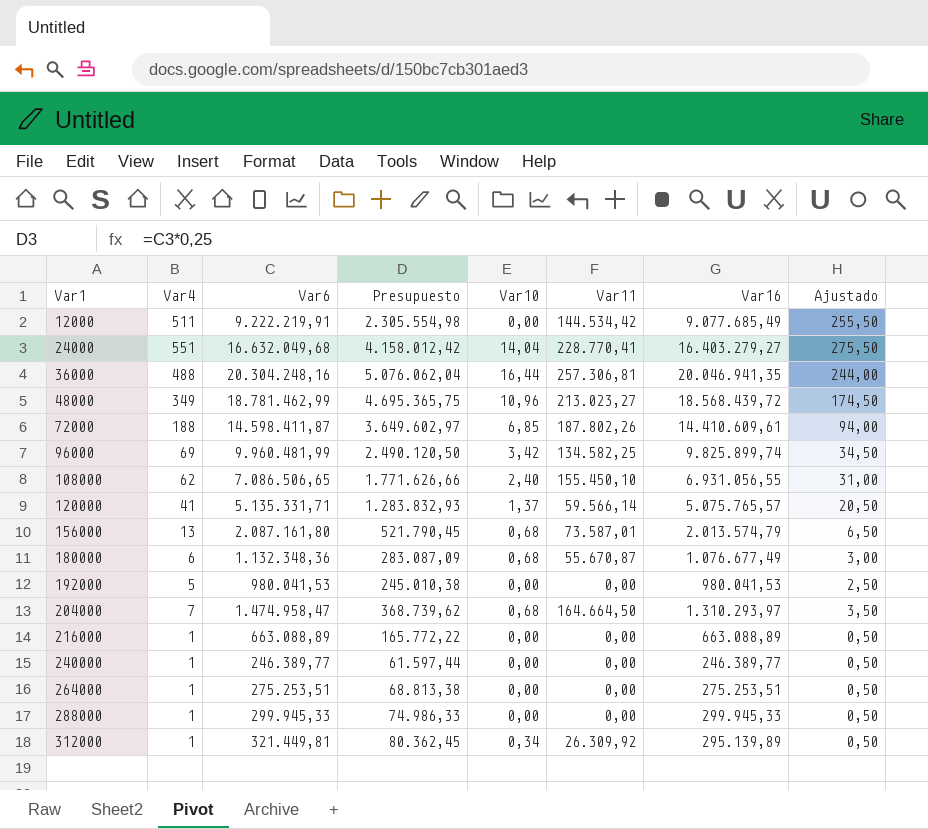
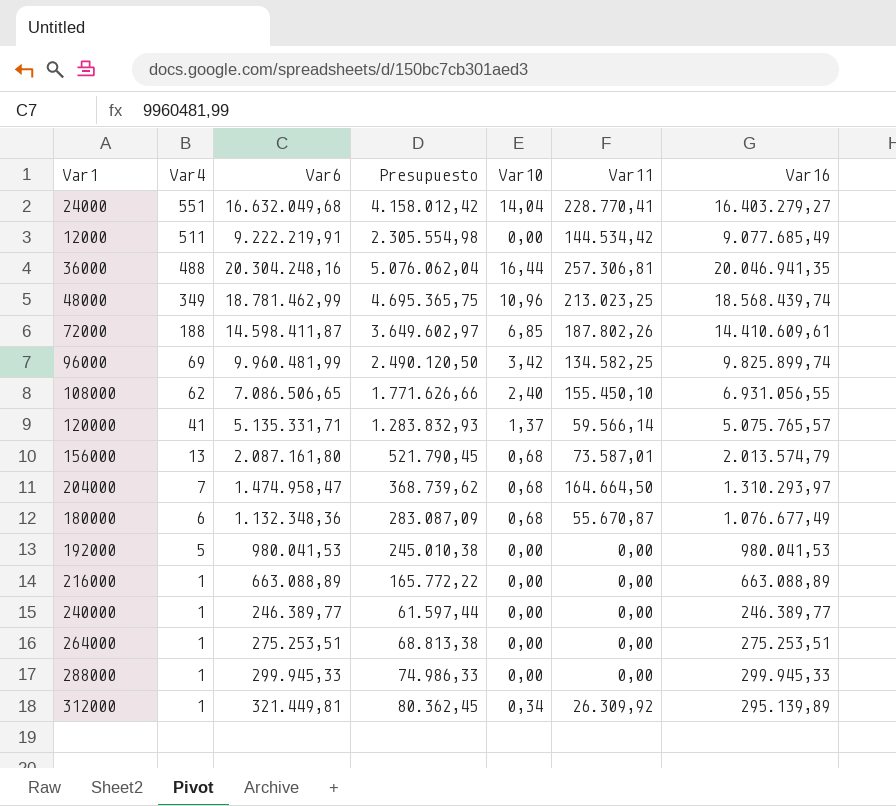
row order: Var1 ascending -> Var4 descending
column Ajustado | formula: [Var4] * 0,5 -> none
48000 | Var11: 213.023,27 -> 213.023,25
48000 | Var16: 18.568.439,72 -> 18.568.439,74

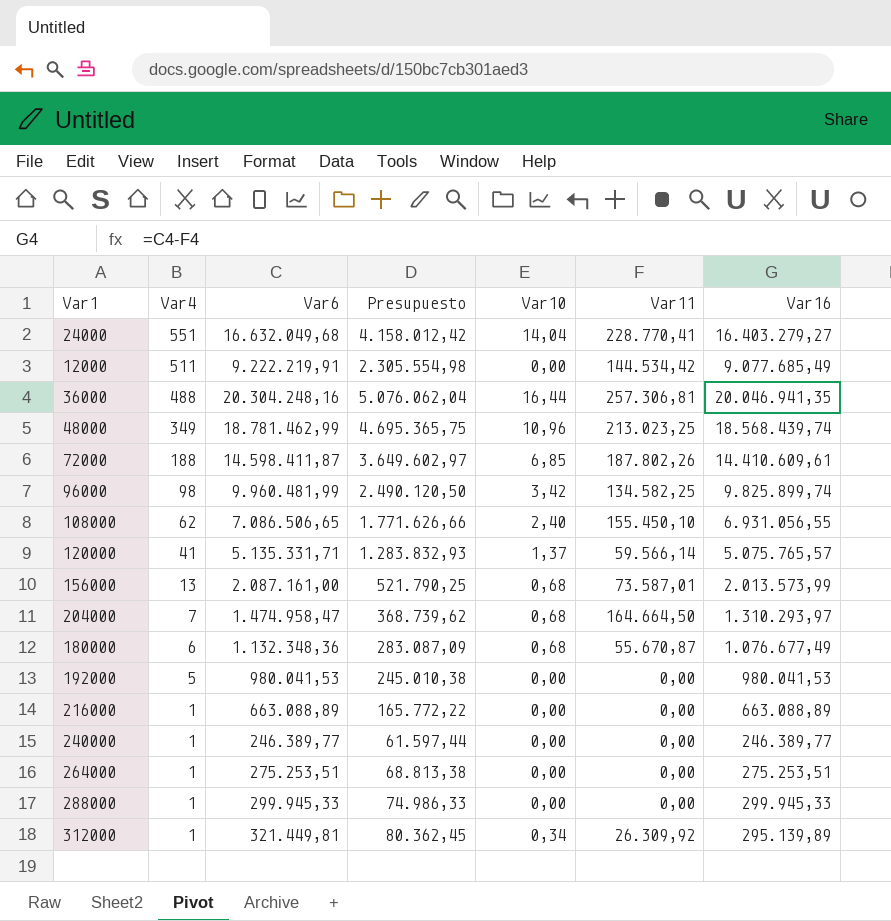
96000 | Var4: 69 -> 98
156000 | Var6: 2.087.161,80 -> 2.087.161,00
156000 | Presupuesto: 521.790,45 -> 521.790,25
156000 | Var16: 2.013.574,79 -> 2.013.573,99

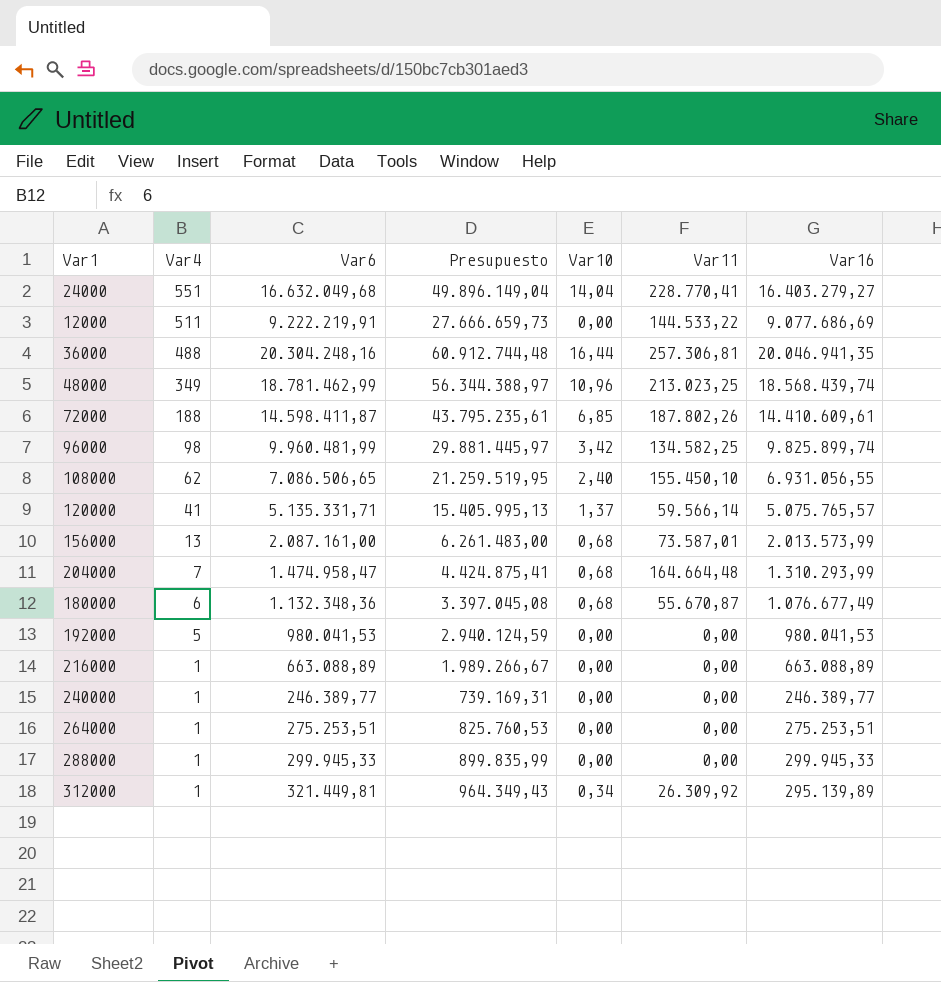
column Presupuesto | formula: [Var6] * 0,25 -> [Var6] * 3
12000 | Var11: 144.534,42 -> 144.533,22
12000 | Var16: 9.077.685,49 -> 9.077.686,69
204000 | Var11: 164.664,50 -> 164.664,48
204000 | Var16: 1.310.293,97 -> 1.310.293,99

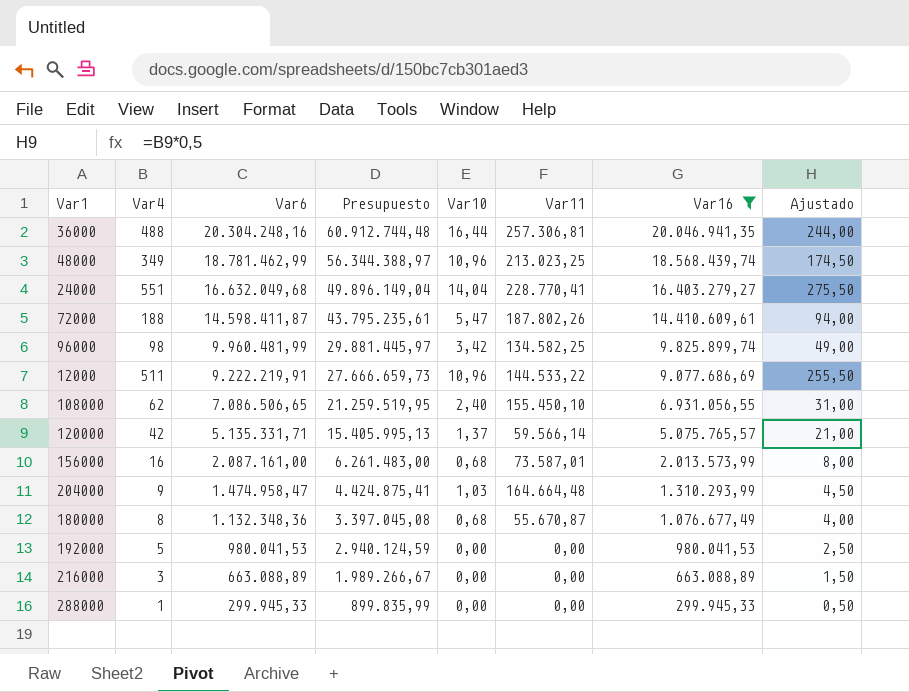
filter: none -> Var16 >= 299.945,33
row order: Var4 descending -> Var6 descending
column Ajustado | formula: none -> [Var4] * 0,5
72000 | Var10: 6,85 -> 5,47
12000 | Var10: 0,00 -> 10,96
120000 | Var4: 41 -> 42
156000 | Var4: 13 -> 16
204000 | Var4: 7 -> 9
204000 | Var10: 0,68 -> 1,03
180000 | Var4: 6 -> 8
216000 | Var4: 1 -> 3

